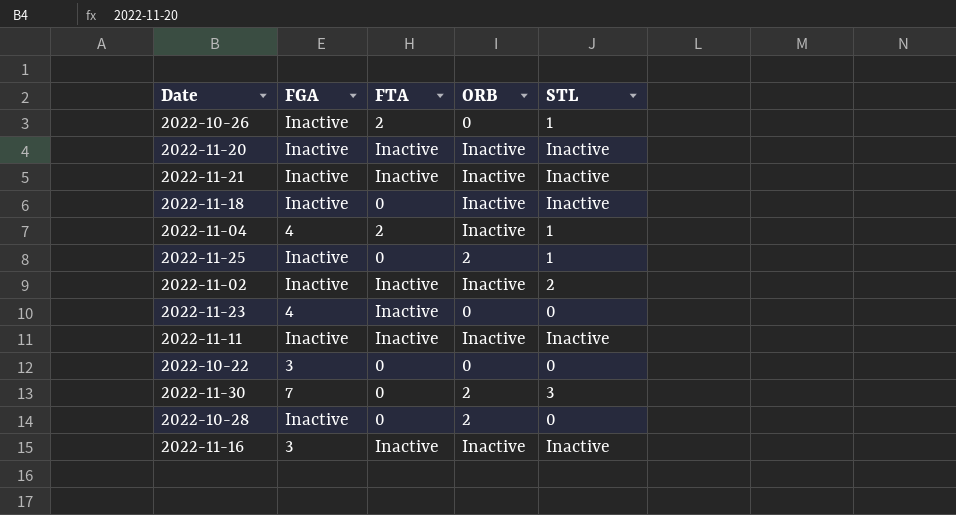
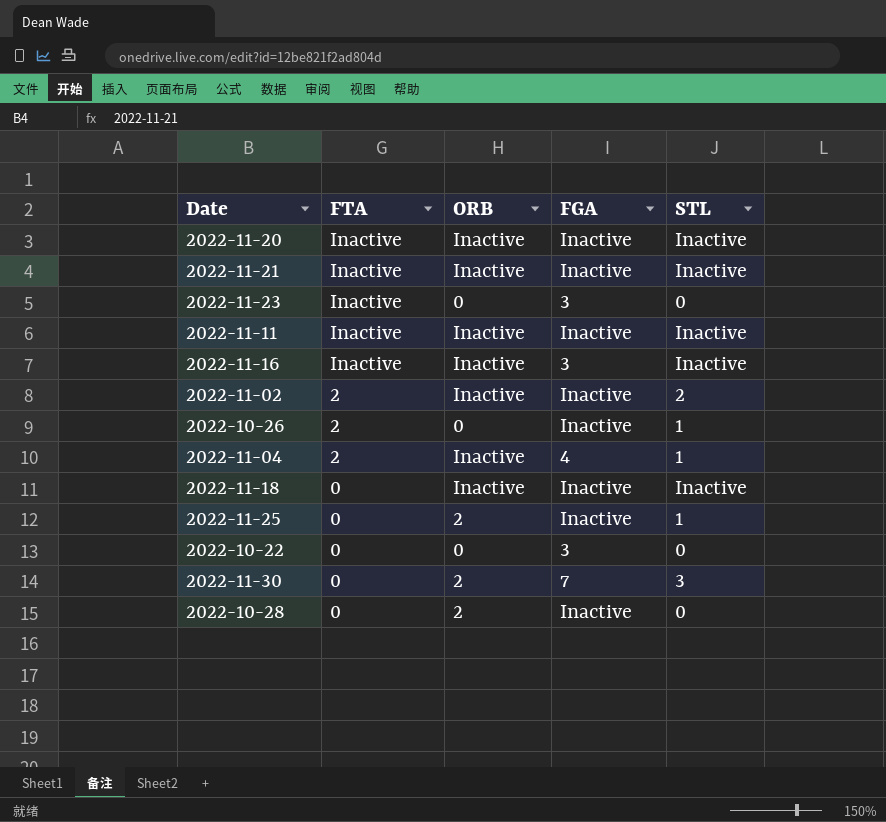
row order: none -> FTA descending
column FGA | position: 2 -> 4
2022-11-23 | FGA: 4 -> 3
2022-11-02 | FTA: Inactive -> 2

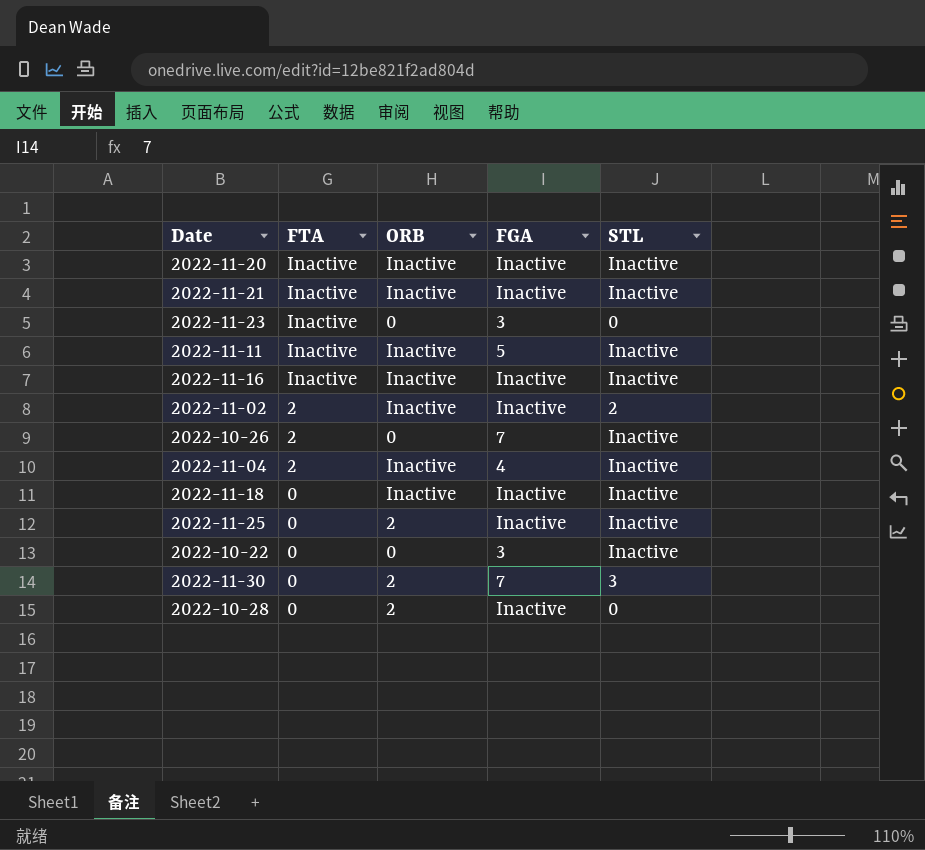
2022-11-11 | FGA: Inactive -> 5
2022-11-16 | FGA: 3 -> Inactive
2022-10-26 | FGA: Inactive -> 7
2022-10-26 | STL: 1 -> Inactive
2022-11-04 | STL: 1 -> Inactive
2022-11-25 | STL: 1 -> Inactive
2022-10-22 | STL: 0 -> Inactive

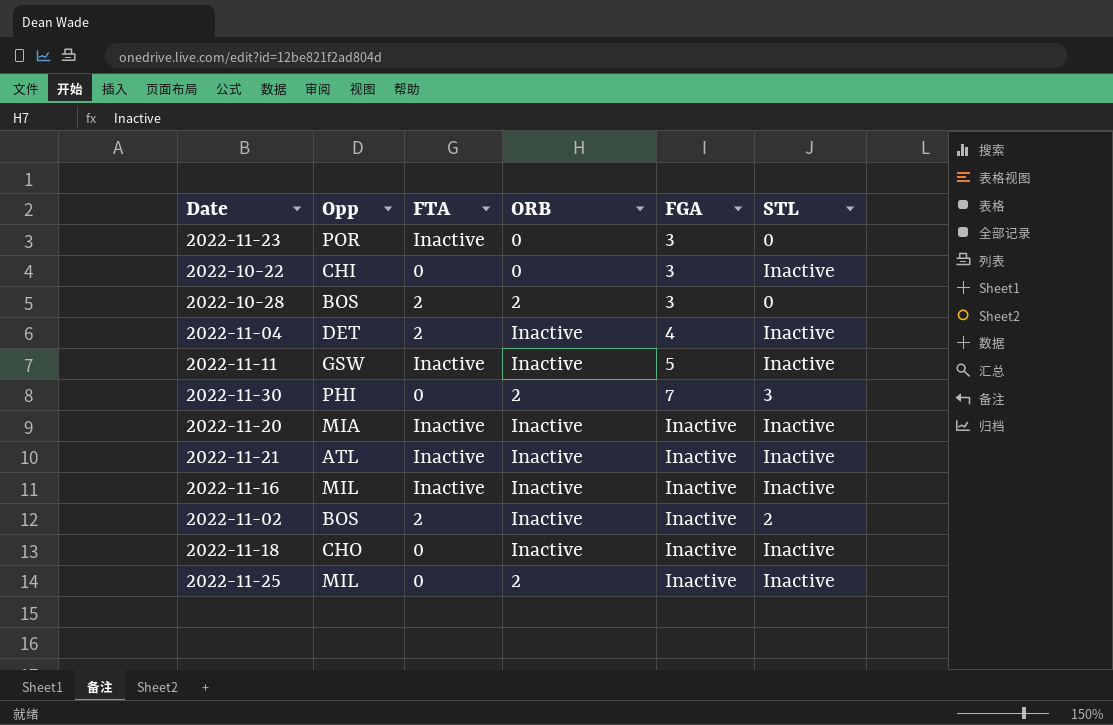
row order: FTA descending -> FGA ascending
column Opp | position: none -> 2
row 2022-10-26: 2 | 0 | 7 | Inactive -> none
2022-10-28 | FTA: 0 -> 2
2022-10-28 | FGA: Inactive -> 3

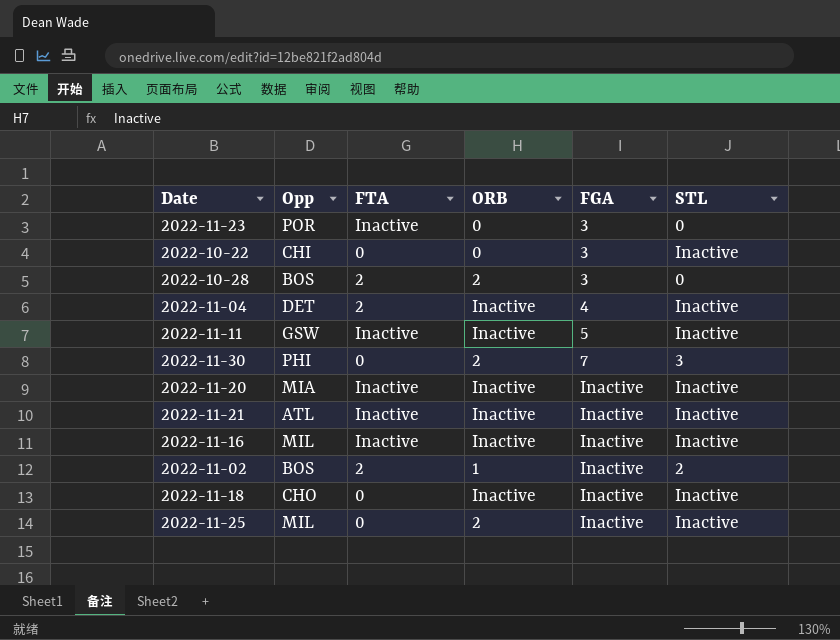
2022-11-02 | ORB: Inactive -> 1

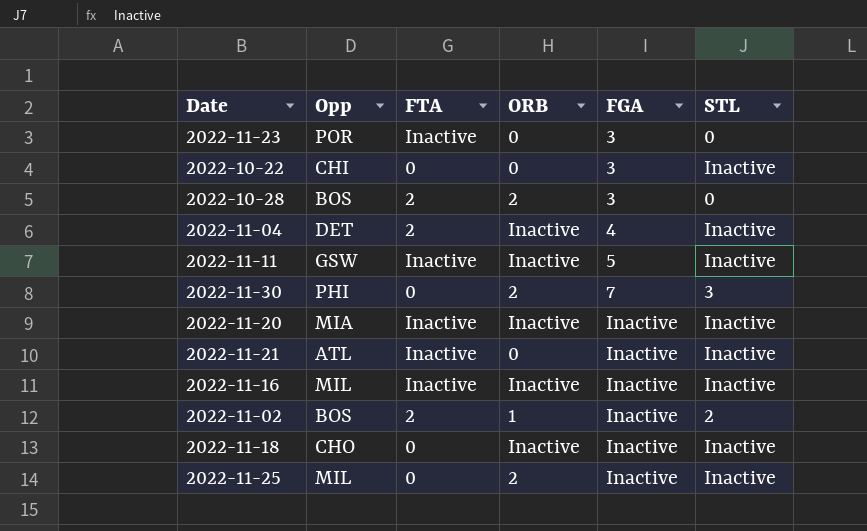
2022-11-21 | ORB: Inactive -> 0

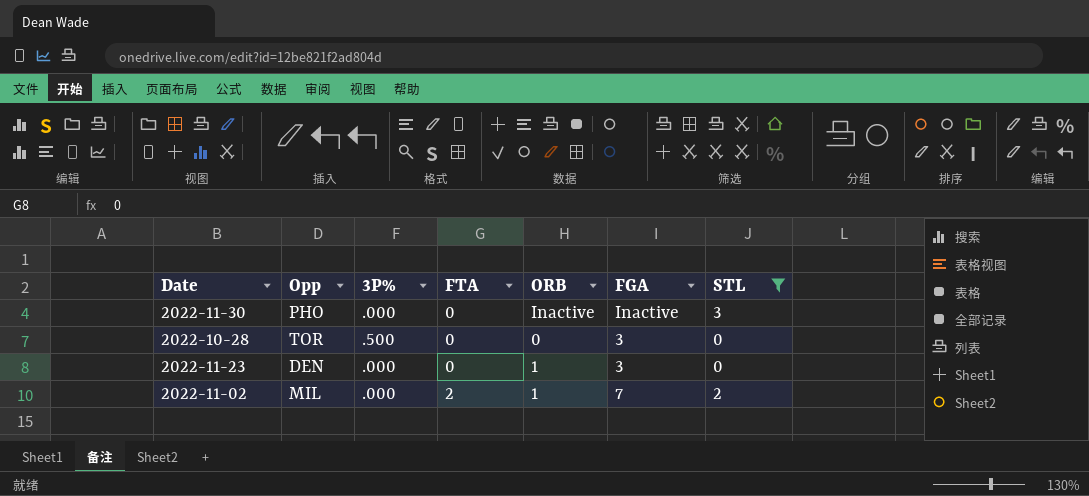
filter: none -> STL != Inactive
row order: FGA ascending -> FTA ascending
column 3P% | position: none -> 3
2022-11-30 | Opp: PHI -> PHO
2022-11-30 | ORB: 2 -> Inactive
2022-11-30 | FGA: 7 -> Inactive
2022-10-28 | Opp: BOS -> TOR
2022-10-28 | FTA: 2 -> 0
2022-10-28 | ORB: 2 -> 0
2022-11-23 | Opp: POR -> DEN
2022-11-23 | FTA: Inactive -> 0
2022-11-23 | ORB: 0 -> 1
2022-11-02 | Opp: BOS -> MIL
2022-11-02 | FGA: Inactive -> 7

